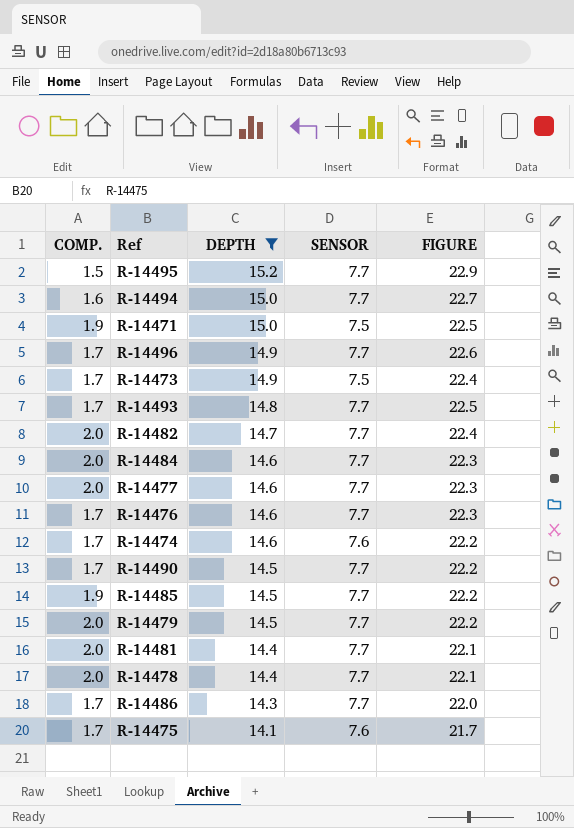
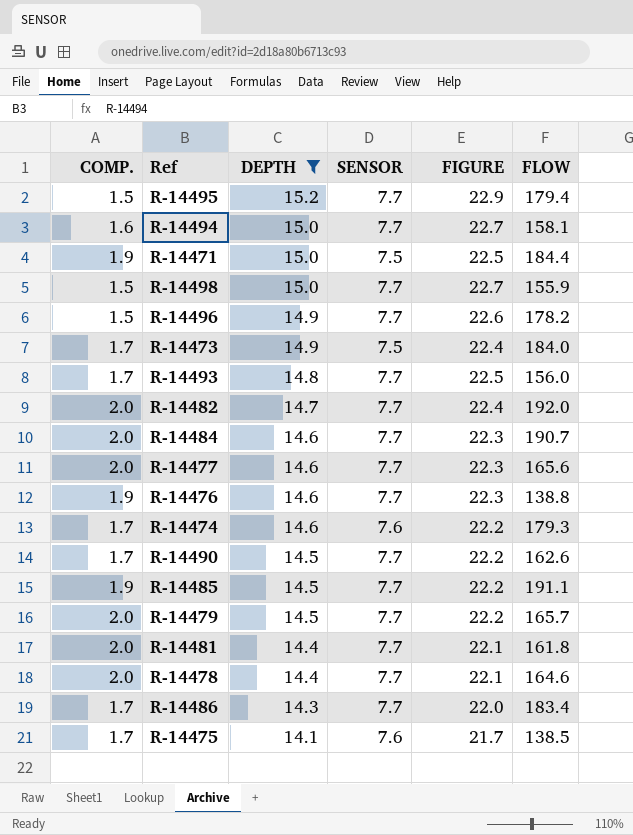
column FLOW | position: none -> 6
row R-14498: none -> 1.5 | 15.0 | 7.7 | 22.7 | 155.9
R-14496 | COMP.: 1.7 -> 1.5
R-14476 | COMP.: 1.7 -> 1.9

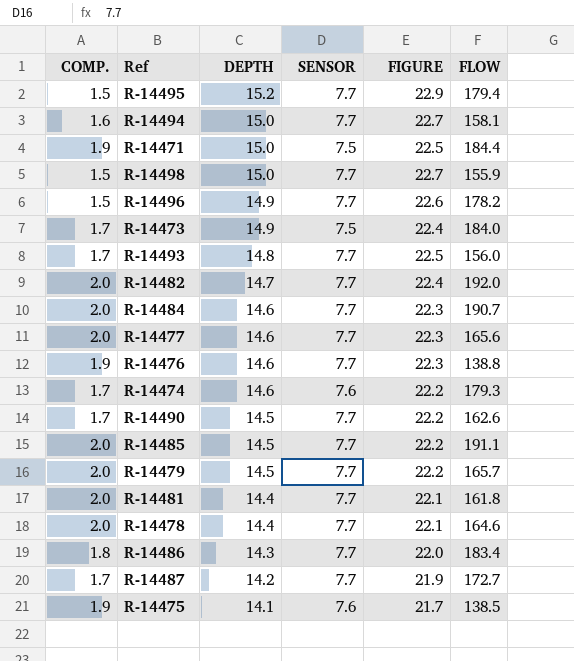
filter: DEPTH != 14.2 -> none
R-14485 | COMP.: 1.9 -> 2.0
R-14486 | COMP.: 1.7 -> 1.8
R-14475 | COMP.: 1.7 -> 1.9

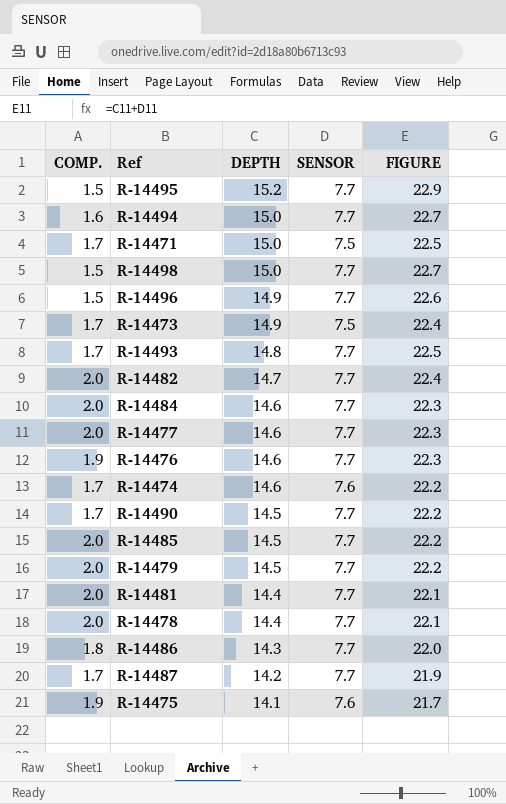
column FLOW | position: 6 -> none
R-14471 | COMP.: 1.9 -> 1.7

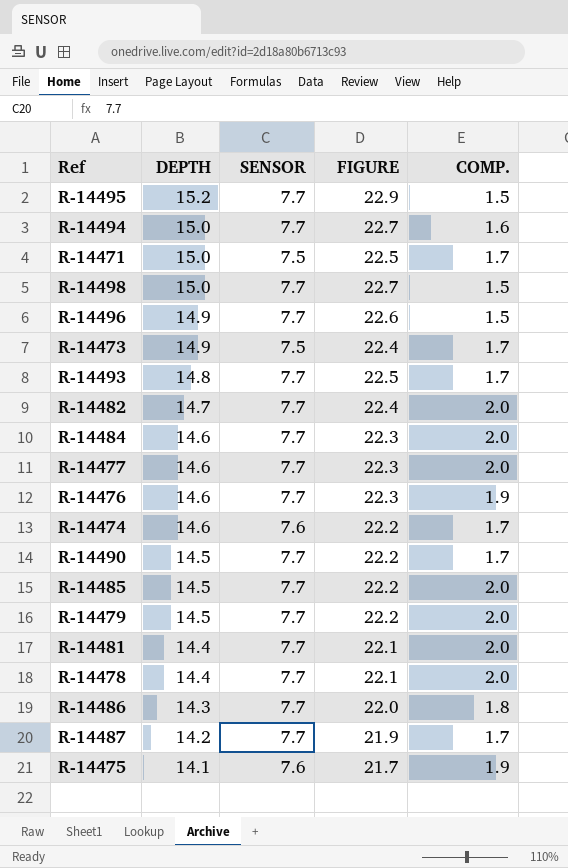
column COMP. | position: 1 -> 5

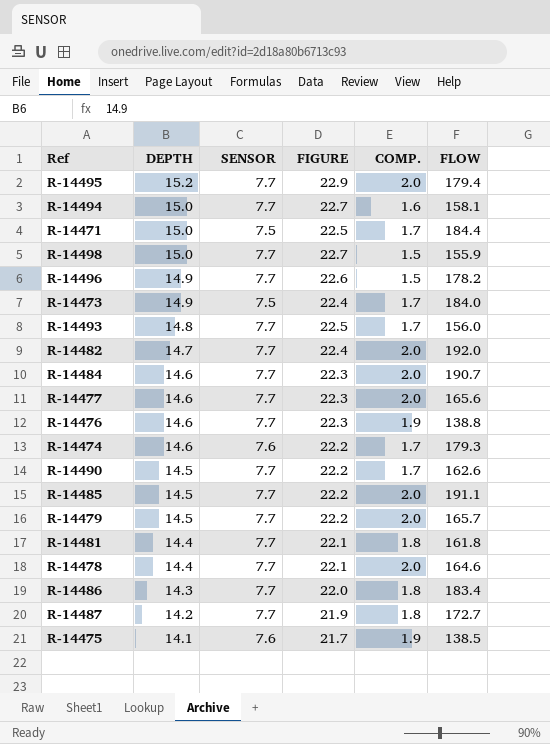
column FLOW | position: none -> 6
R-14495 | COMP.: 1.5 -> 2.0
R-14481 | COMP.: 2.0 -> 1.8
R-14487 | COMP.: 1.7 -> 1.8

